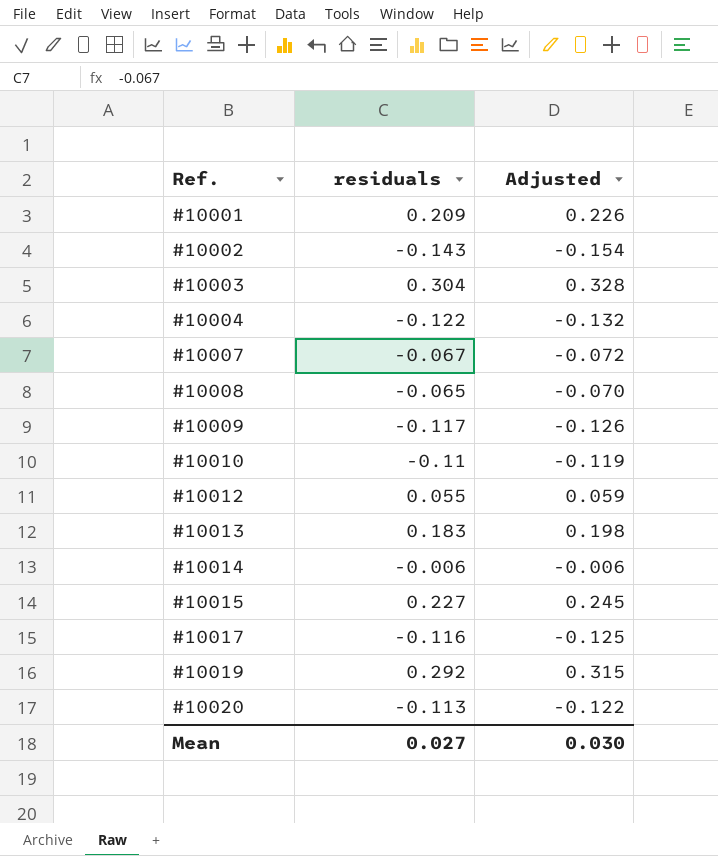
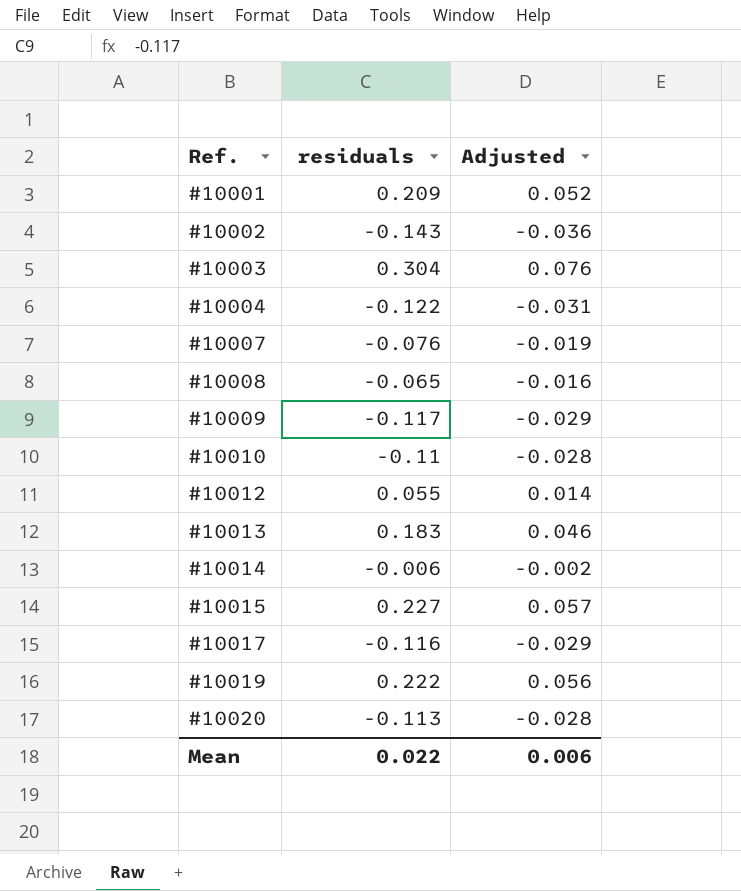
column Adjusted | formula: [residuals] * 1.08 -> [residuals] * 0.25
#10007 | residuals: -0.067 -> -0.076
#10019 | residuals: 0.292 -> 0.222
Mean | residuals: 0.027 -> 0.022
Mean | Adjusted: 0.030 -> 0.006

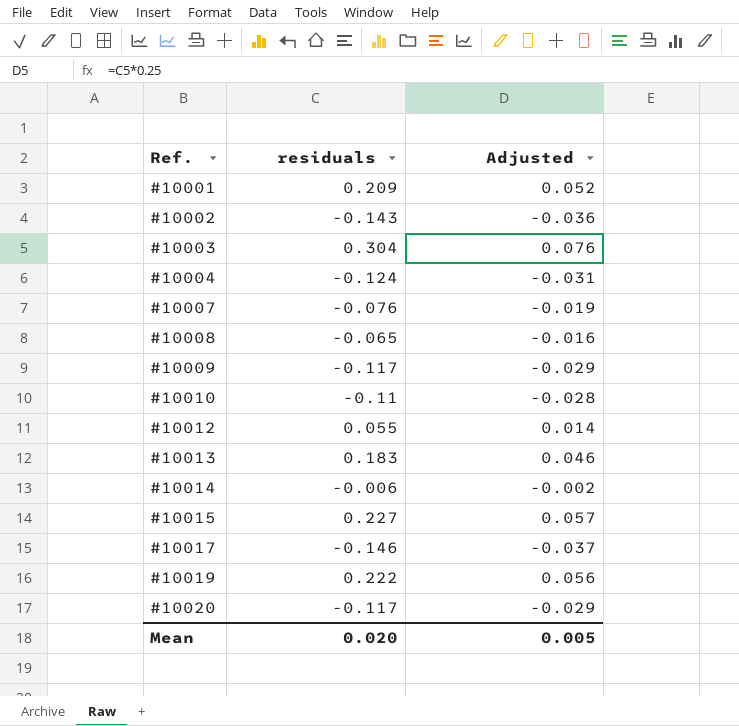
#10004 | residuals: -0.122 -> -0.124
#10017 | residuals: -0.116 -> -0.146
#10017 | Adjusted: -0.029 -> -0.037
#10020 | residuals: -0.113 -> -0.117
#10020 | Adjusted: -0.028 -> -0.029
Mean | residuals: 0.022 -> 0.020
Mean | Adjusted: 0.006 -> 0.005

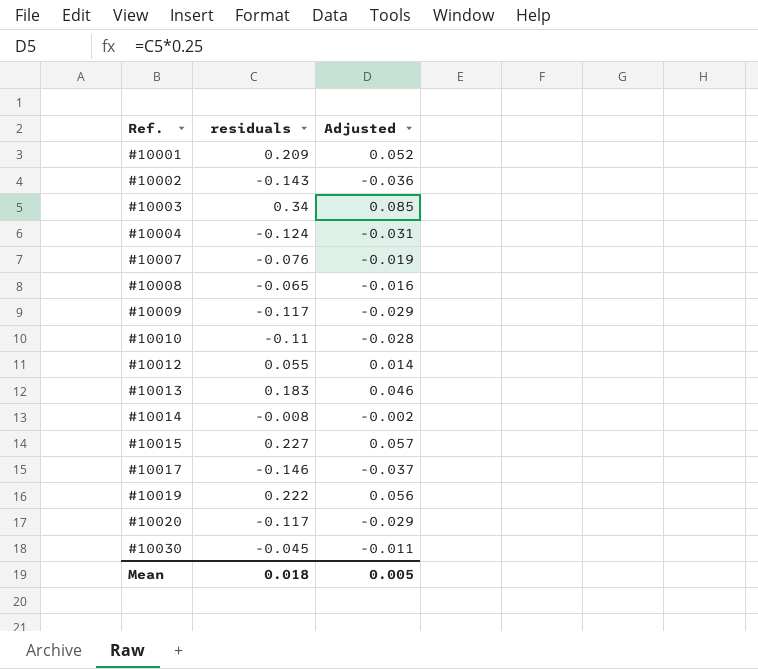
#10003 | residuals: 0.304 -> 0.34
#10003 | Adjusted: 0.076 -> 0.085
#10014 | residuals: -0.006 -> -0.008
row #10030: none -> -0.045 | -0.011
Mean | residuals: 0.020 -> 0.018

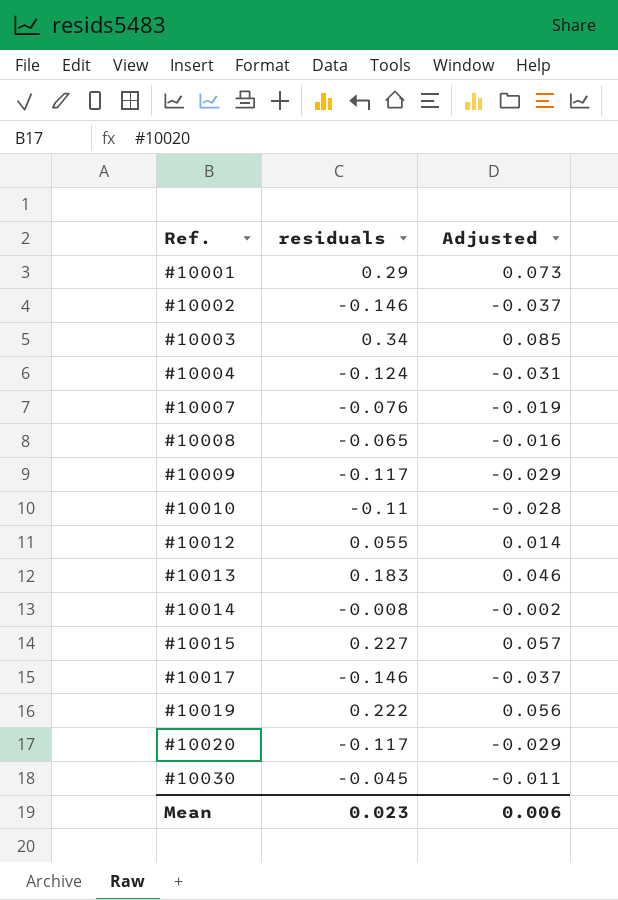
#10001 | residuals: 0.209 -> 0.29
#10001 | Adjusted: 0.052 -> 0.073
#10002 | residuals: -0.143 -> -0.146
#10002 | Adjusted: -0.036 -> -0.037
Mean | residuals: 0.018 -> 0.023
Mean | Adjusted: 0.005 -> 0.006

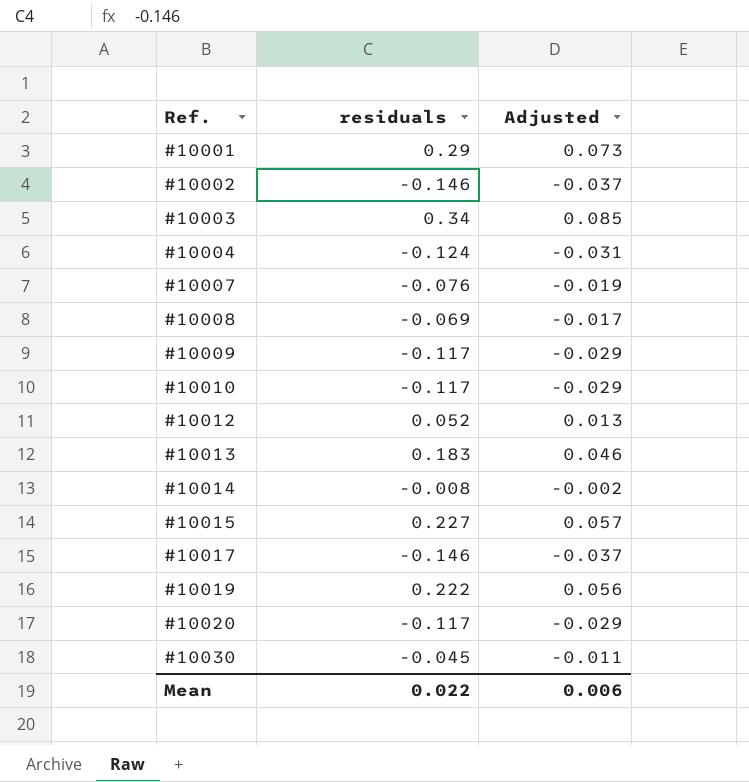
#10008 | residuals: -0.065 -> -0.069
#10008 | Adjusted: -0.016 -> -0.017
#10010 | residuals: -0.11 -> -0.117
#10010 | Adjusted: -0.028 -> -0.029
#10012 | residuals: 0.055 -> 0.052
#10012 | Adjusted: 0.014 -> 0.013
Mean | residuals: 0.023 -> 0.022

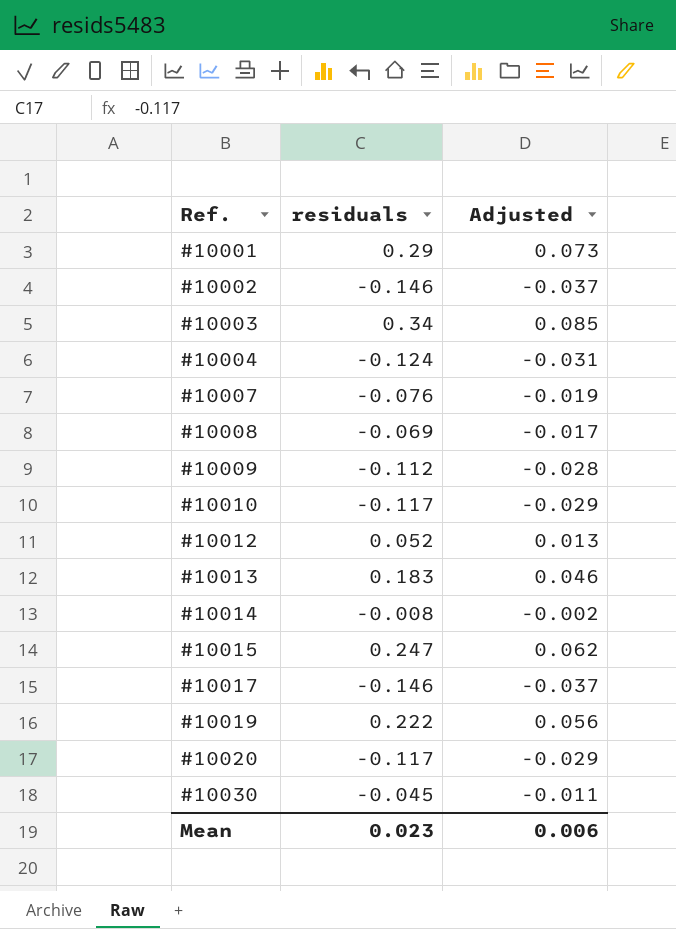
#10009 | residuals: -0.117 -> -0.112
#10009 | Adjusted: -0.029 -> -0.028
#10015 | residuals: 0.227 -> 0.247
#10015 | Adjusted: 0.057 -> 0.062
Mean | residuals: 0.022 -> 0.023

